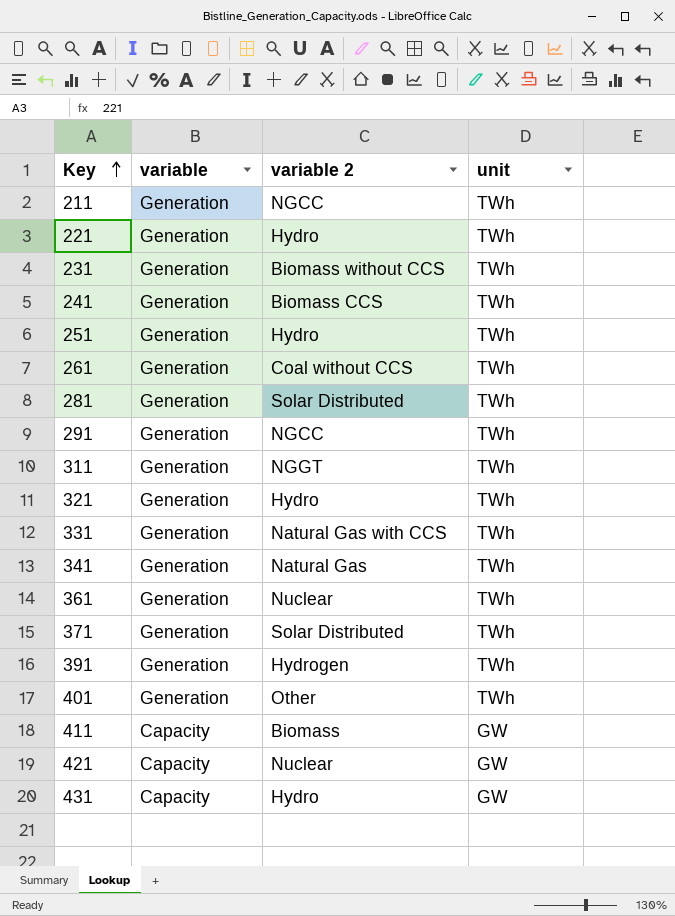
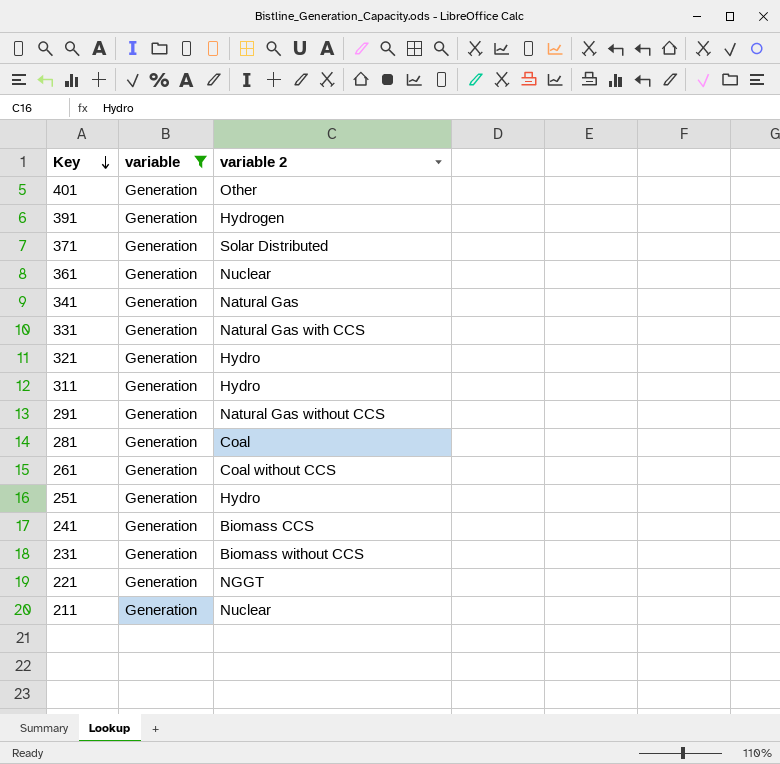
filter: none -> variable = Generation
row order: Key ascending -> Key descending
column unit | position: 4 -> none
311 | variable 2: NGGT -> Hydro
291 | variable 2: NGCC -> Natural Gas without CCS
281 | variable 2: Solar Distributed -> Coal
221 | variable 2: Hydro -> NGGT
211 | variable 2: NGCC -> Nuclear

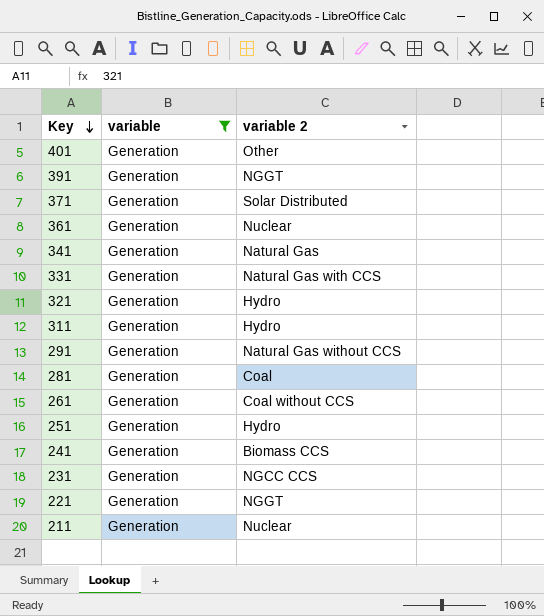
391 | variable 2: Hydrogen -> NGGT
231 | variable 2: Biomass without CCS -> NGCC CCS

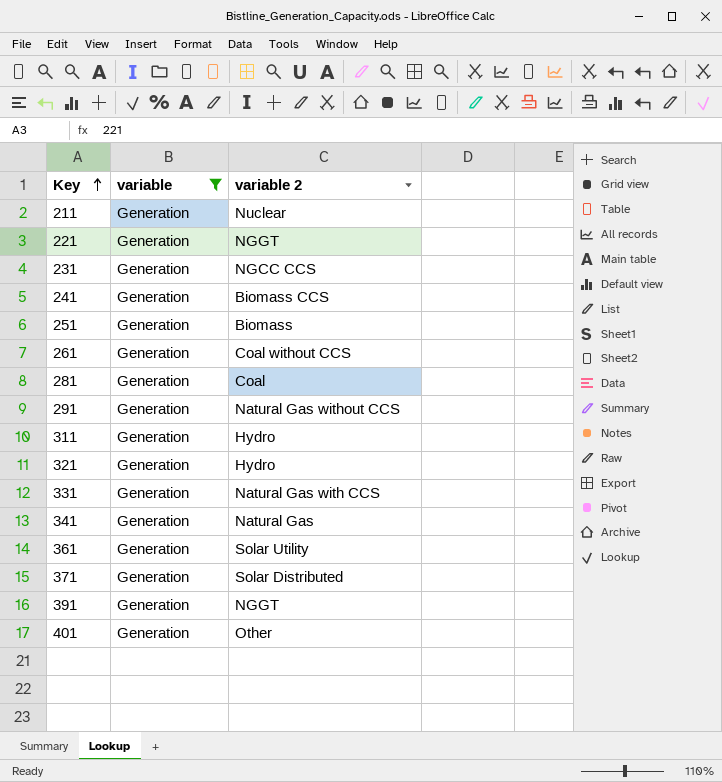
row order: Key descending -> Key ascending
251 | variable 2: Hydro -> Biomass
361 | variable 2: Nuclear -> Solar Utility

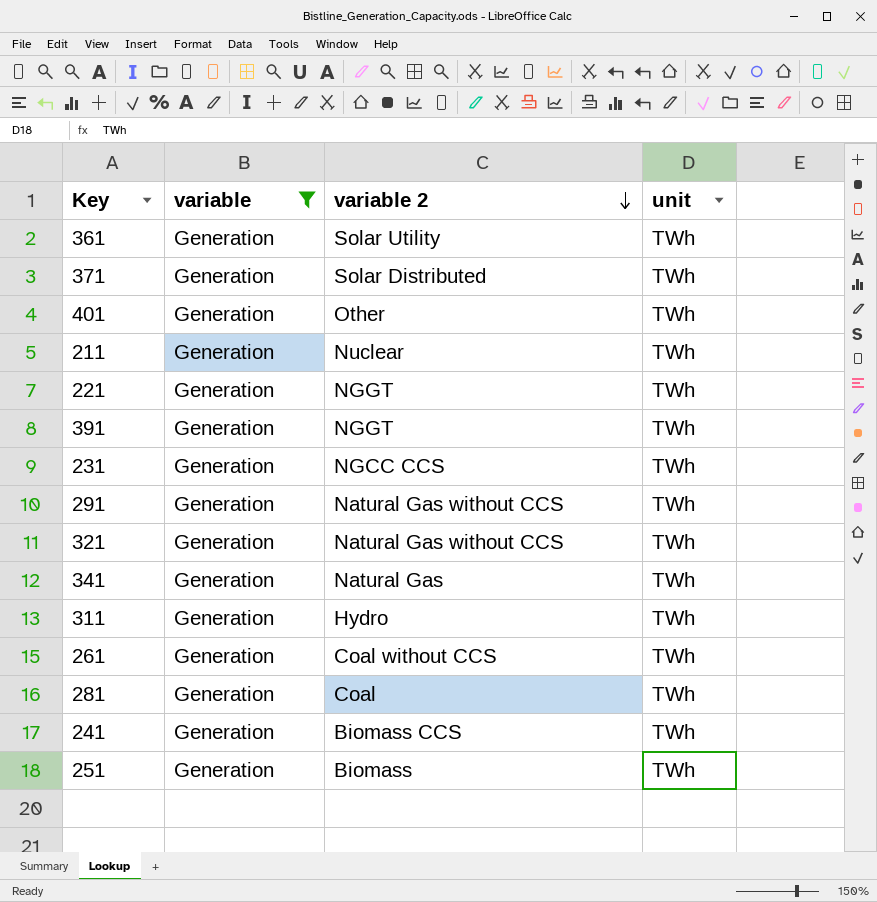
row order: Key ascending -> variable 2 descending
column unit | position: none -> 4
row 331: Generation | Natural Gas with CCS -> none
321 | variable 2: Hydro -> Natural Gas without CCS

